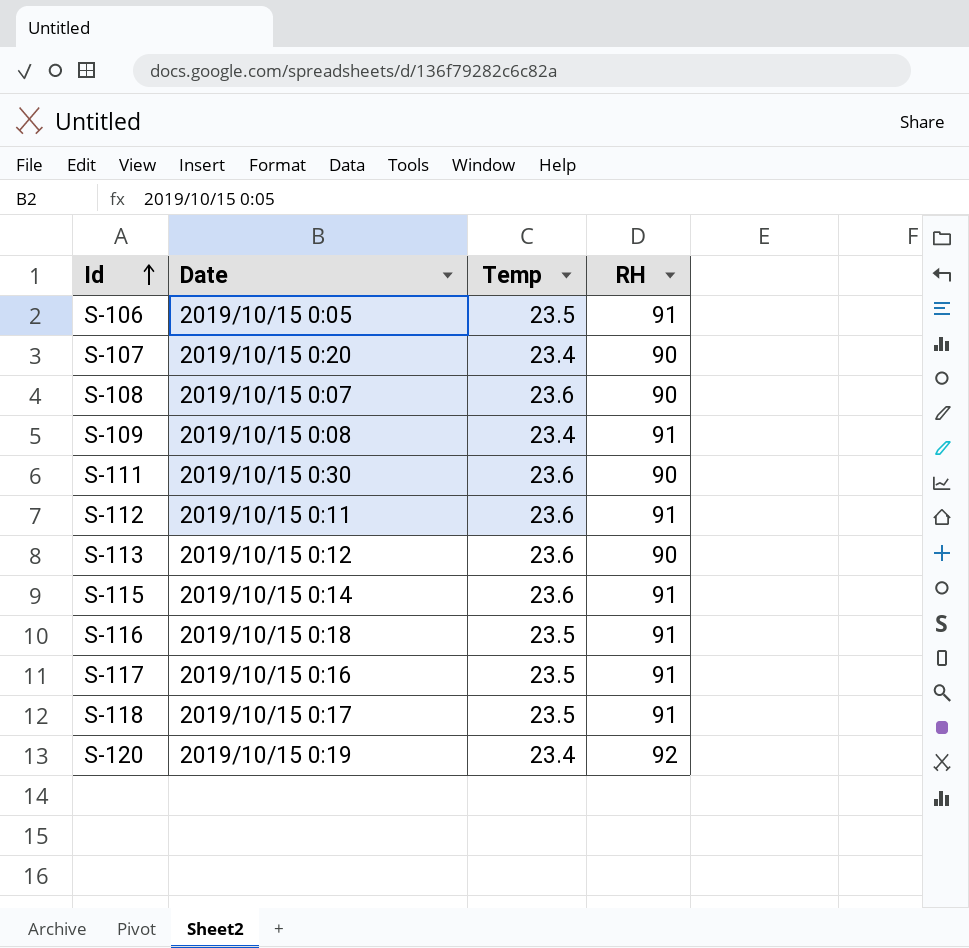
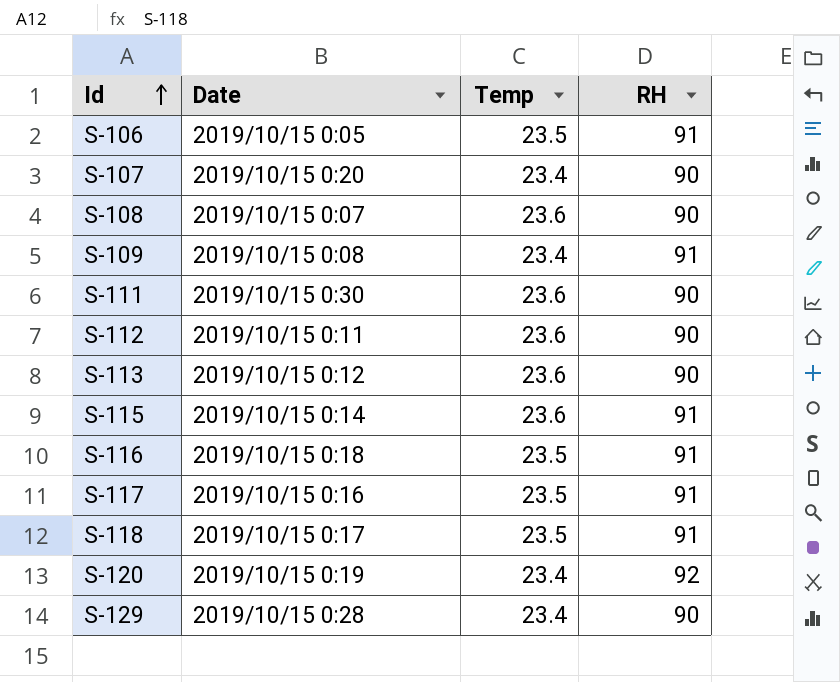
S-112 | RH: 91 -> 90
row S-129: none -> 2019/10/15 0:28 | 23.4 | 90

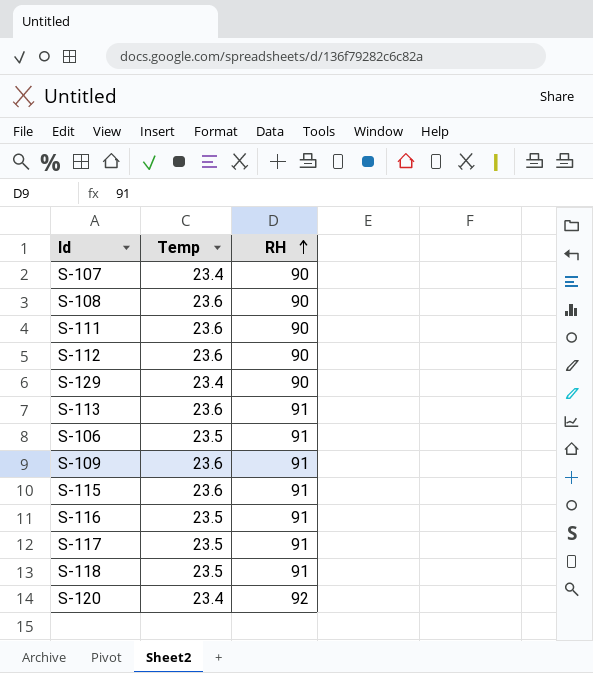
row order: Id ascending -> RH ascending
column Date | position: 2 -> none
S-113 | RH: 90 -> 91
S-109 | Temp: 23.4 -> 23.6

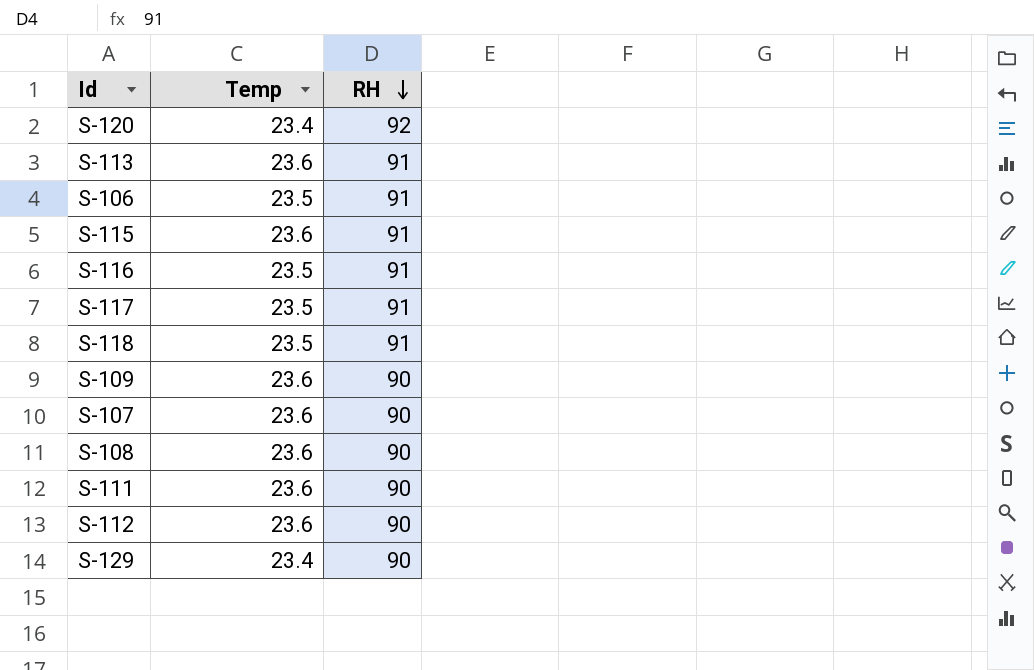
row order: RH ascending -> RH descending
S-109 | RH: 91 -> 90
S-107 | Temp: 23.4 -> 23.6

